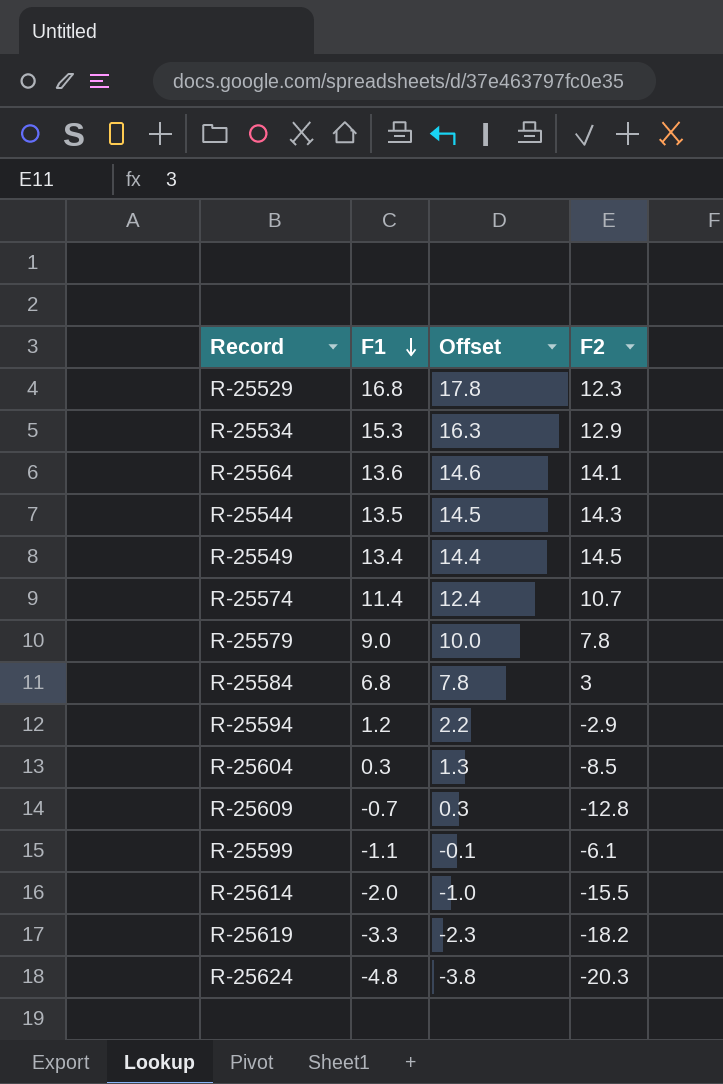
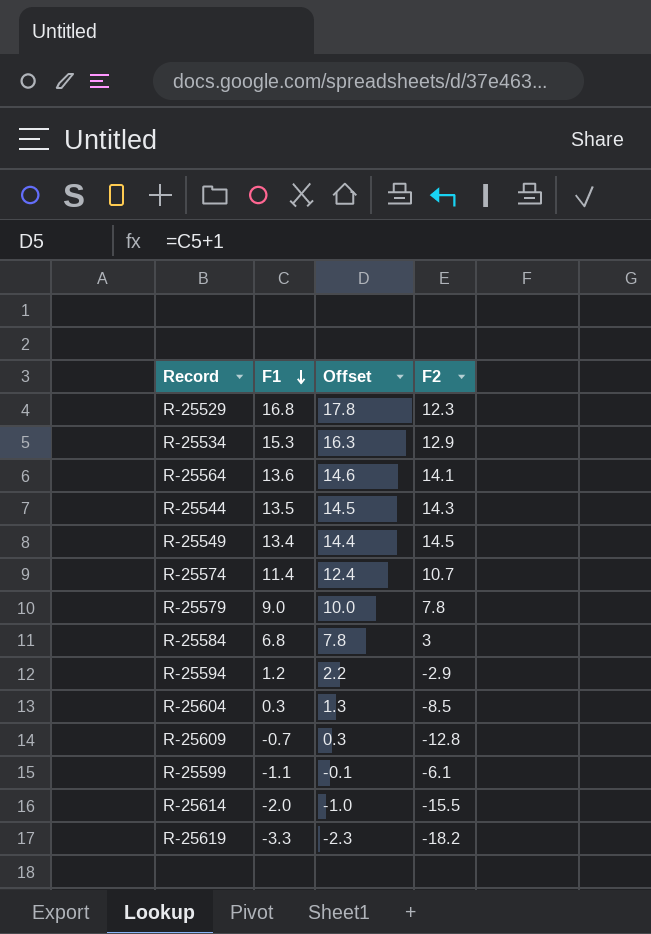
row R-25624: -4.8 | -3.8 | -20.3 -> none

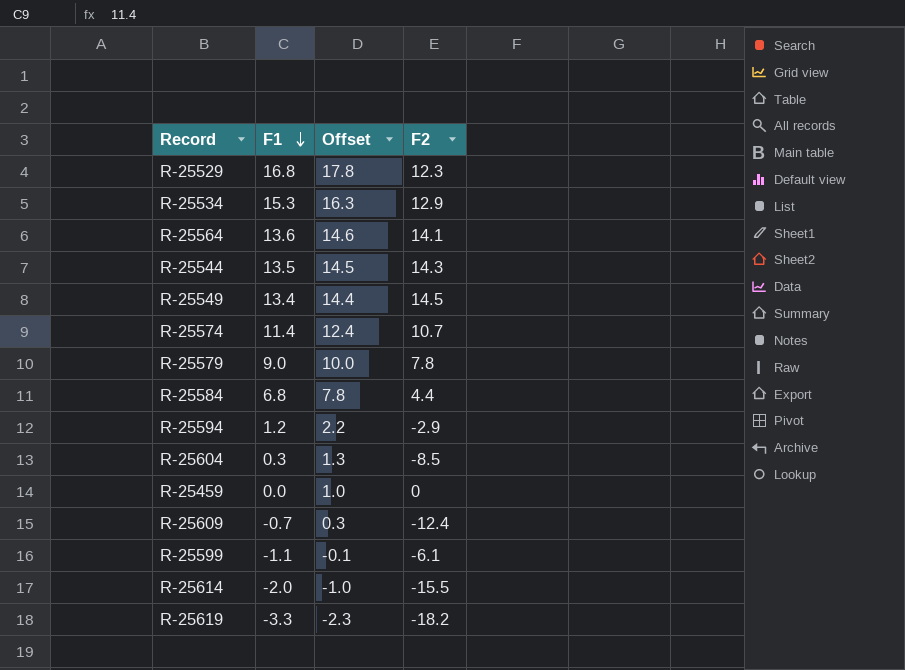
R-25584 | F2: 3 -> 4.4
row R-25459: none -> 0.0 | 1.0 | 0
R-25609 | F2: -12.8 -> -12.4

